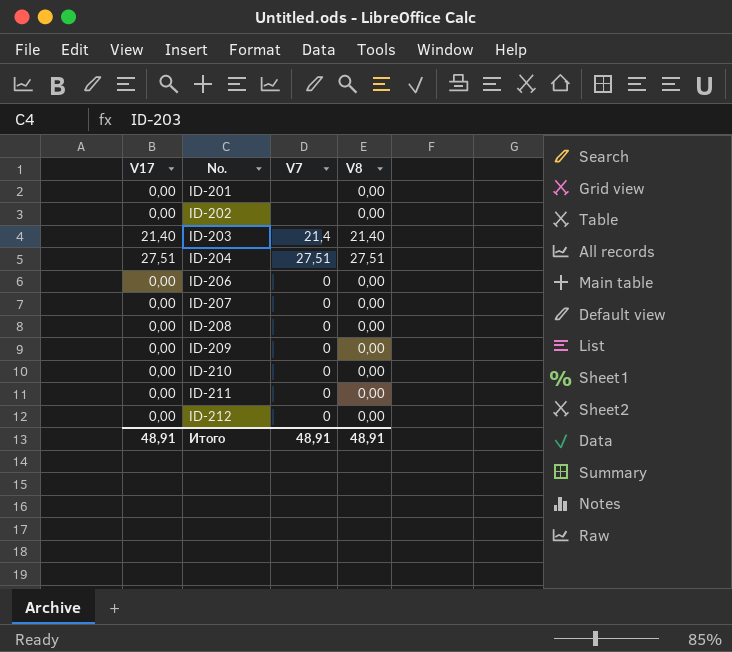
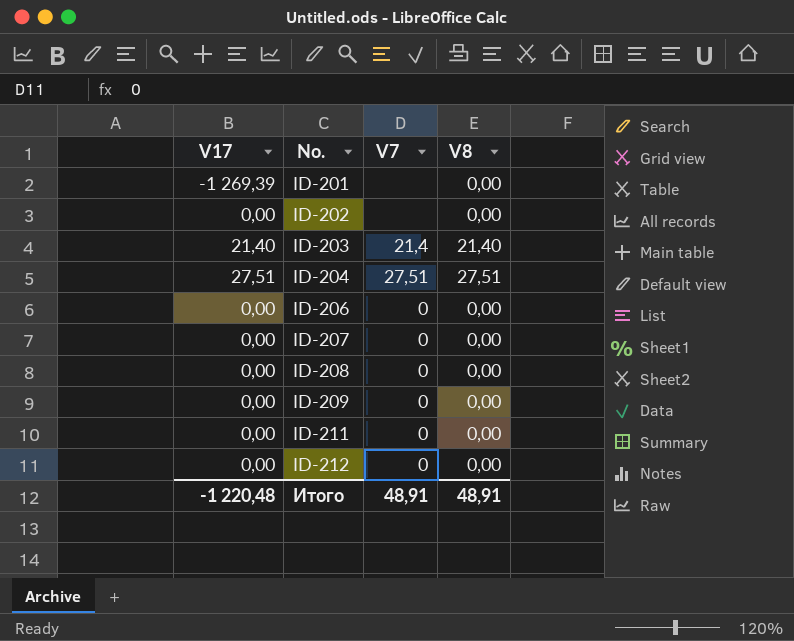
row ID-210: 0,00 | 0 | 0,00 -> none
ID-201 | V17: 0,00 -> -1 269,39
Итого | V17: 48,91 -> -1 220,48

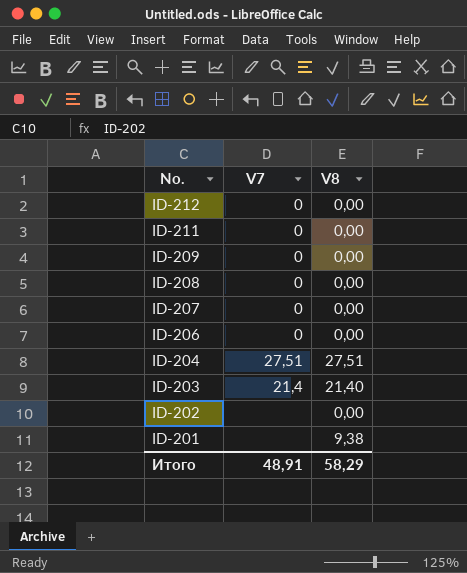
row order: No. ascending -> No. descending
column V17 | position: 1 -> none
ID-201 | V8: 0,00 -> 9,38
Итого | V8: 48,91 -> 58,29

